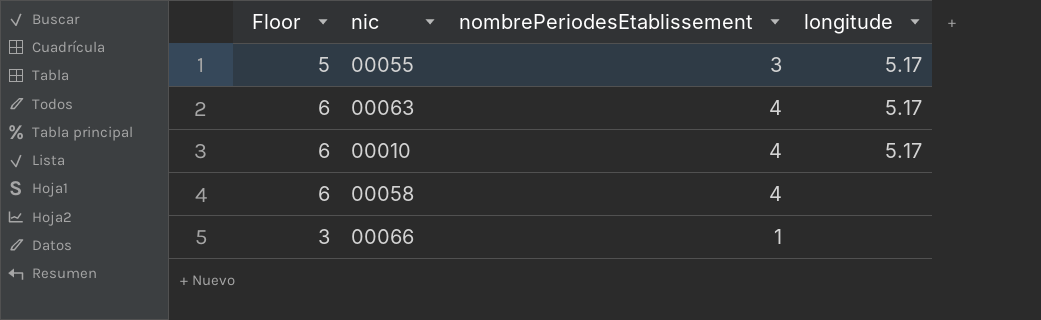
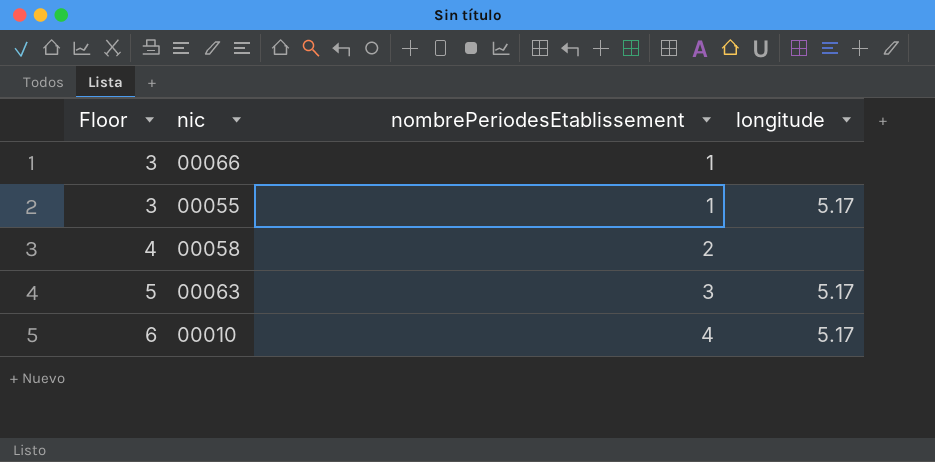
row order: none -> Floor ascending
00055 | Floor: 5 -> 3
00055 | nombrePeriodesEtablissement: 3 -> 1
00058 | Floor: 6 -> 4
00058 | nombrePeriodesEtablissement: 4 -> 2
00063 | Floor: 6 -> 5
00063 | nombrePeriodesEtablissement: 4 -> 3

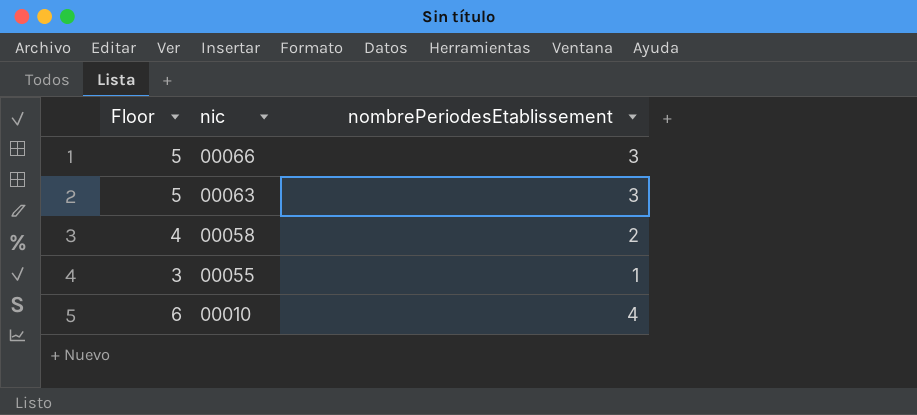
row order: Floor ascending -> nic descending
column longitude | position: 4 -> none
00066 | Floor: 3 -> 5
00066 | nombrePeriodesEtablissement: 1 -> 3

